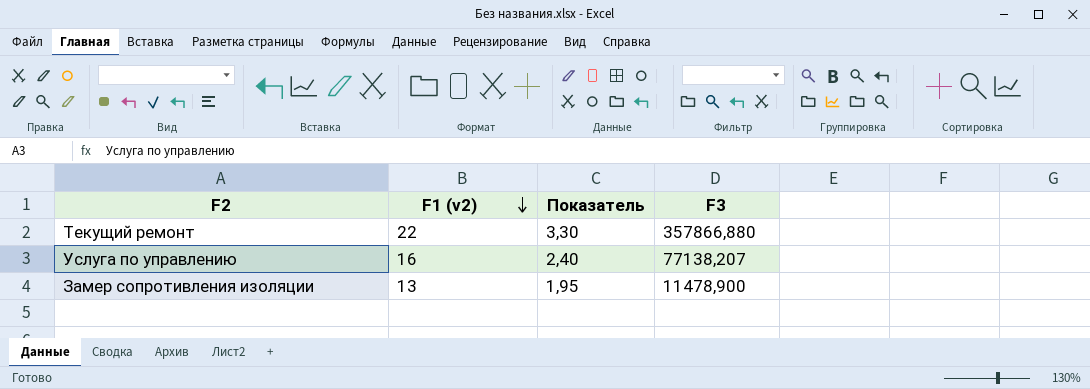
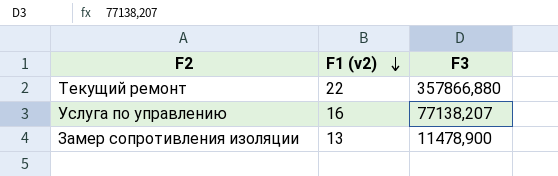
column Показатель | formula: [F1 (v2)] * 0,15 -> none

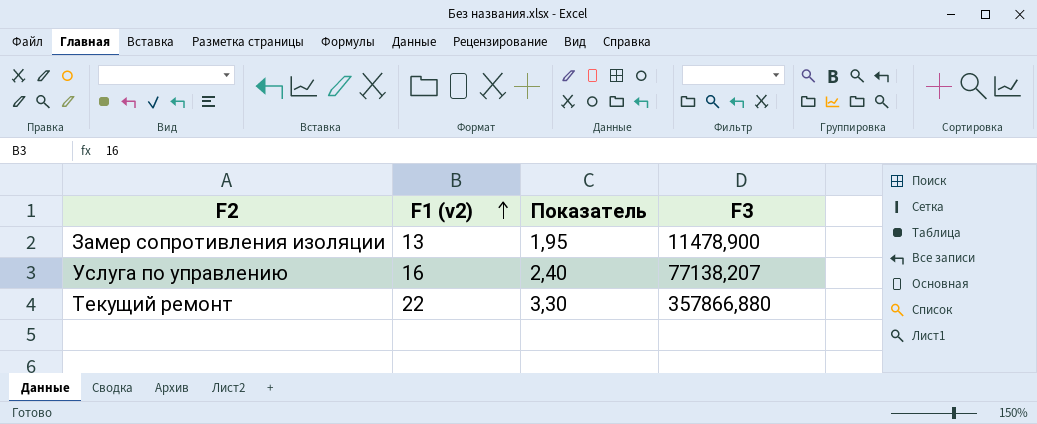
row order: F1 (v2) descending -> F1 (v2) ascending
column Показатель | formula: none -> [F1 (v2)] * 0,15

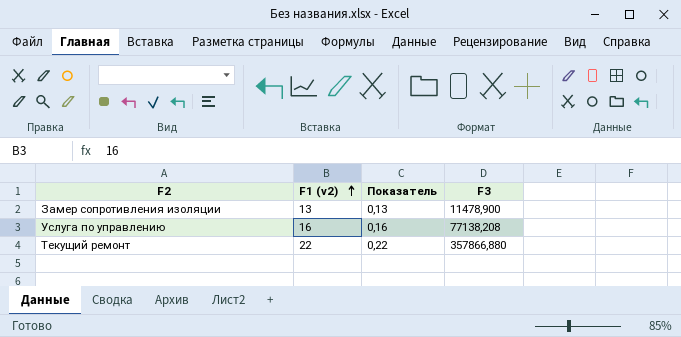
column Показатель | formula: [F1 (v2)] * 0,15 -> [F1 (v2)] * 0,01
Услуга по управлению | F3: 77138,207 -> 77138,208

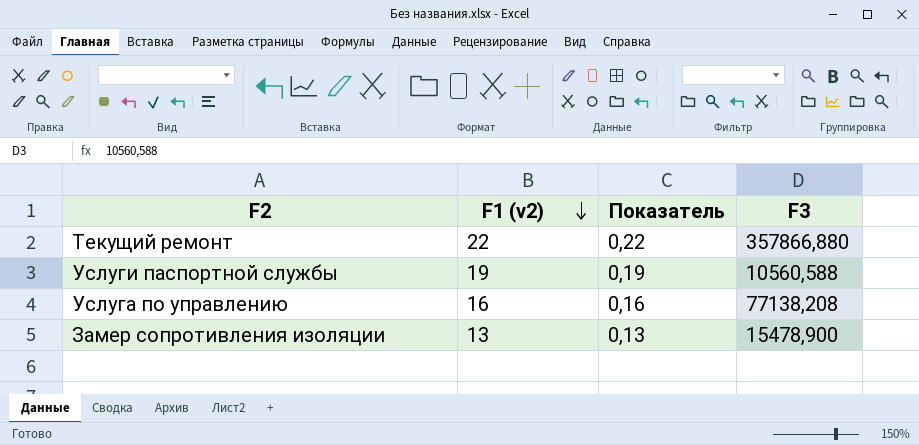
row order: F1 (v2) ascending -> F1 (v2) descending
row Услуги паспортной службы: none -> 19 | 0,19 | 10560,588
Замер сопротивления изоляции | F3: 11478,900 -> 15478,900

